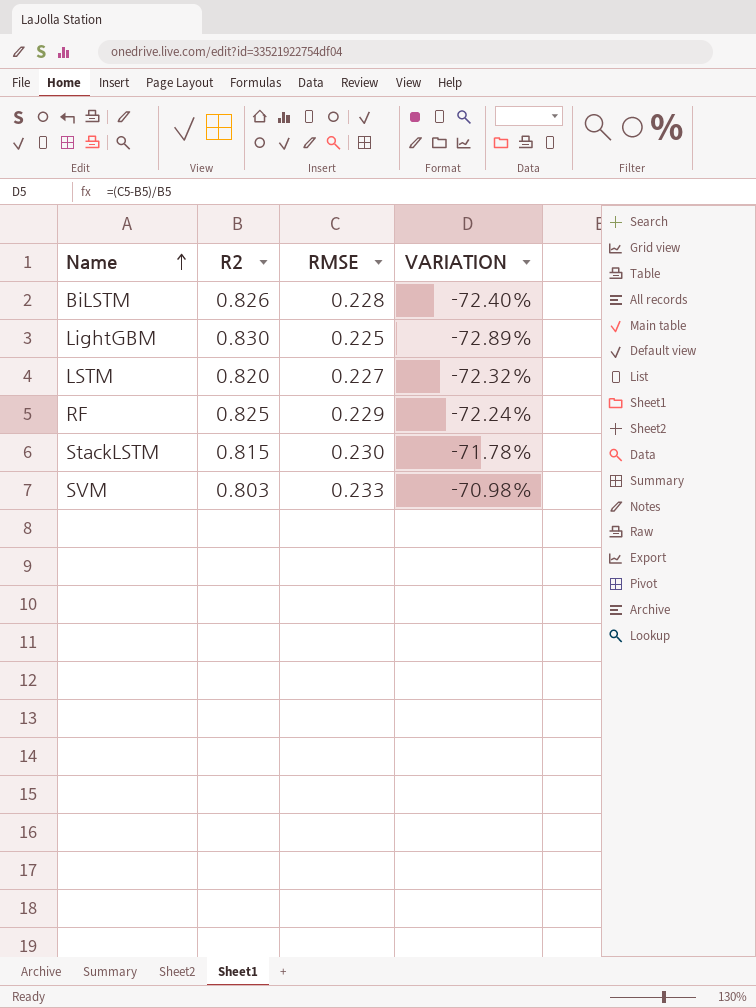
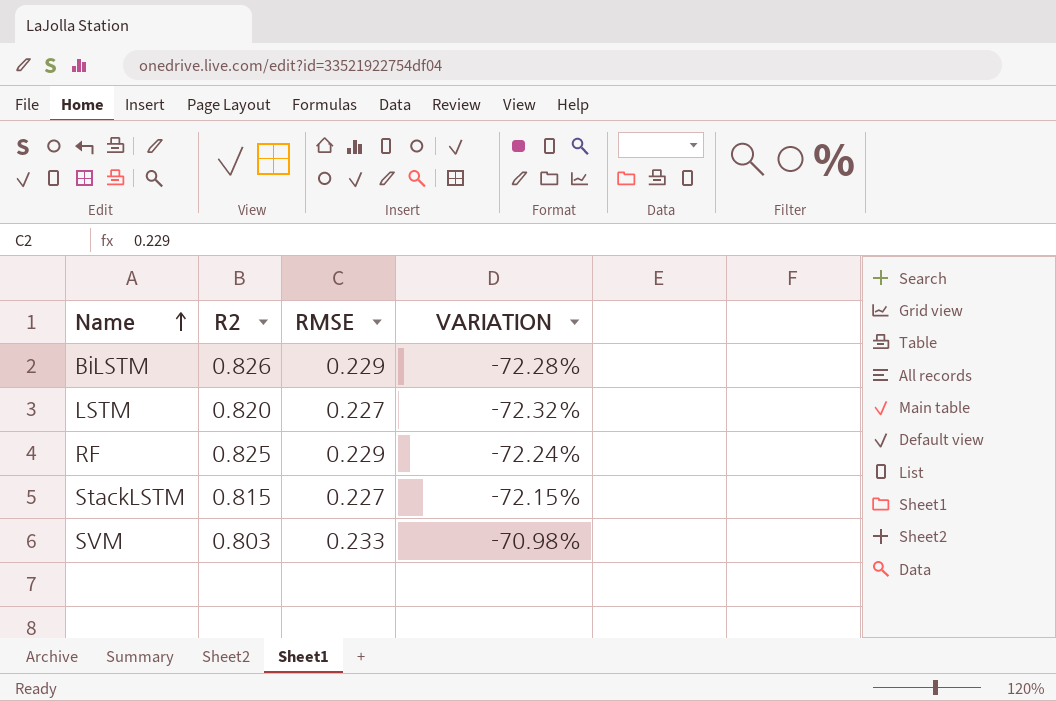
row LightGBM: 0.830 | 0.225 | -72.89% -> none
BiLSTM | RMSE: 0.228 -> 0.229
BiLSTM | VARIATION: -72.40% -> -72.28%
StackLSTM | RMSE: 0.230 -> 0.227
StackLSTM | VARIATION: -71.78% -> -72.15%

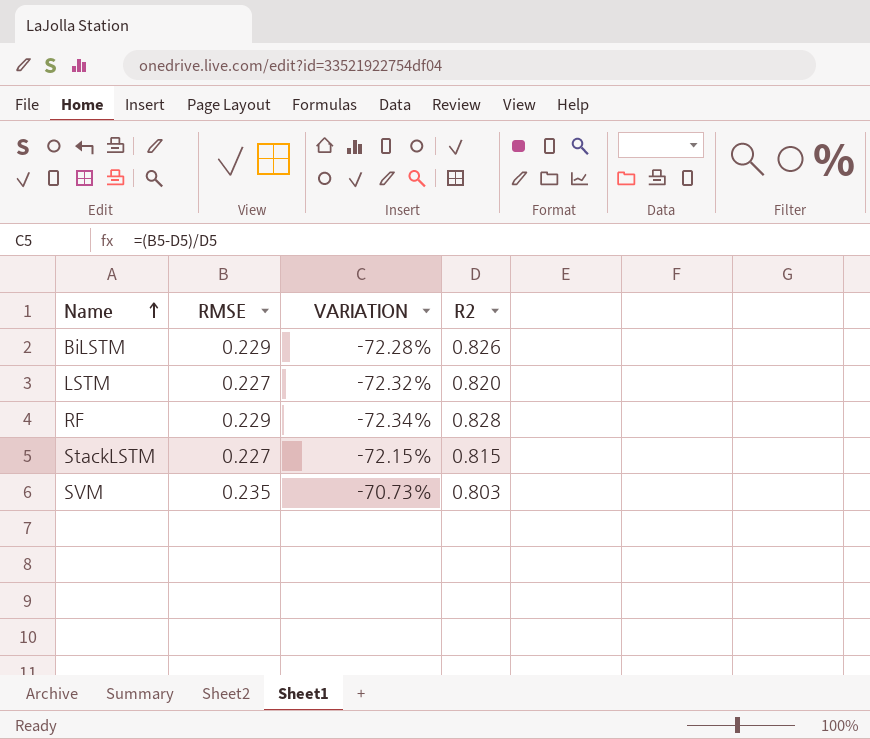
column R2 | position: 2 -> 4
RF | VARIATION: -72.24% -> -72.34%
RF | R2: 0.825 -> 0.828
SVM | RMSE: 0.233 -> 0.235
SVM | VARIATION: -70.98% -> -70.73%

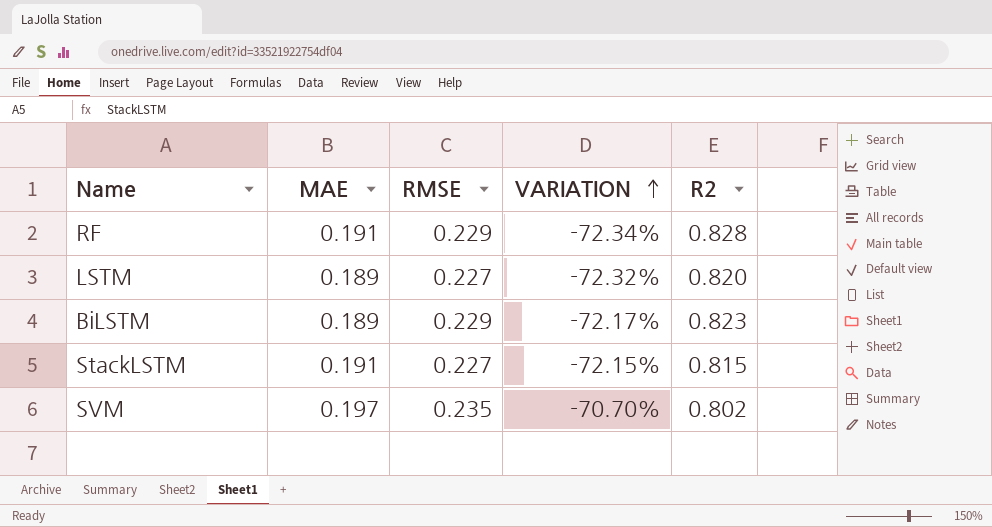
row order: Name ascending -> VARIATION ascending
column MAE | position: none -> 2
BiLSTM | VARIATION: -72.28% -> -72.17%
BiLSTM | R2: 0.826 -> 0.823
SVM | VARIATION: -70.73% -> -70.70%
SVM | R2: 0.803 -> 0.802

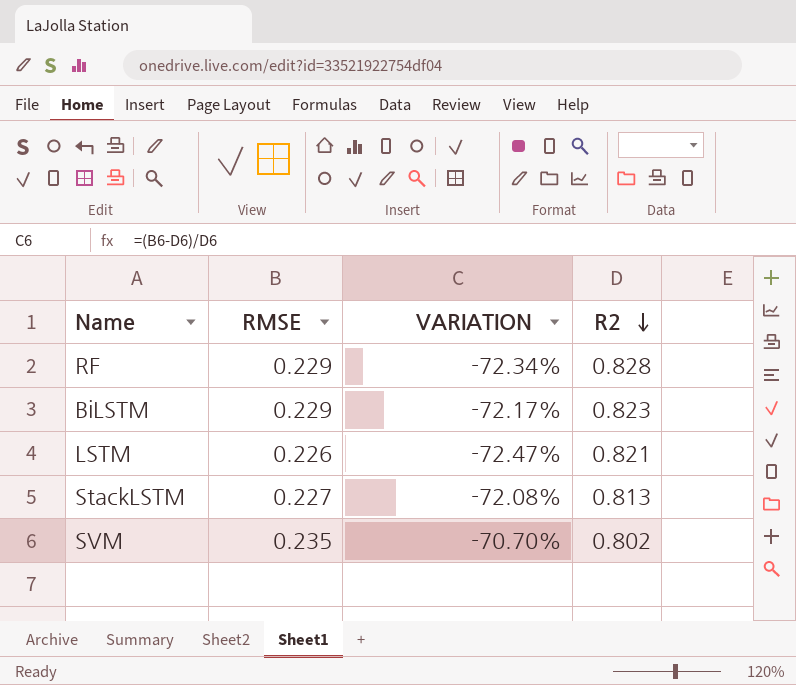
row order: VARIATION ascending -> R2 descending
column MAE | position: 2 -> none
LSTM | RMSE: 0.227 -> 0.226
LSTM | VARIATION: -72.32% -> -72.47%
LSTM | R2: 0.820 -> 0.821
StackLSTM | VARIATION: -72.15% -> -72.08%
StackLSTM | R2: 0.815 -> 0.813

